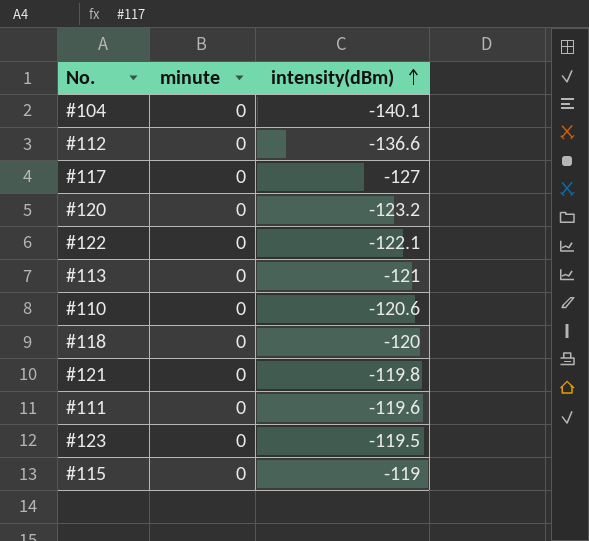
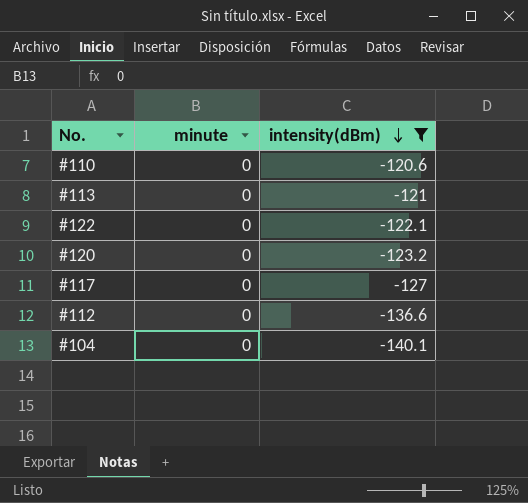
filter: none -> intensity(dBm) <= -120.6
row order: intensity(dBm) ascending -> intensity(dBm) descending

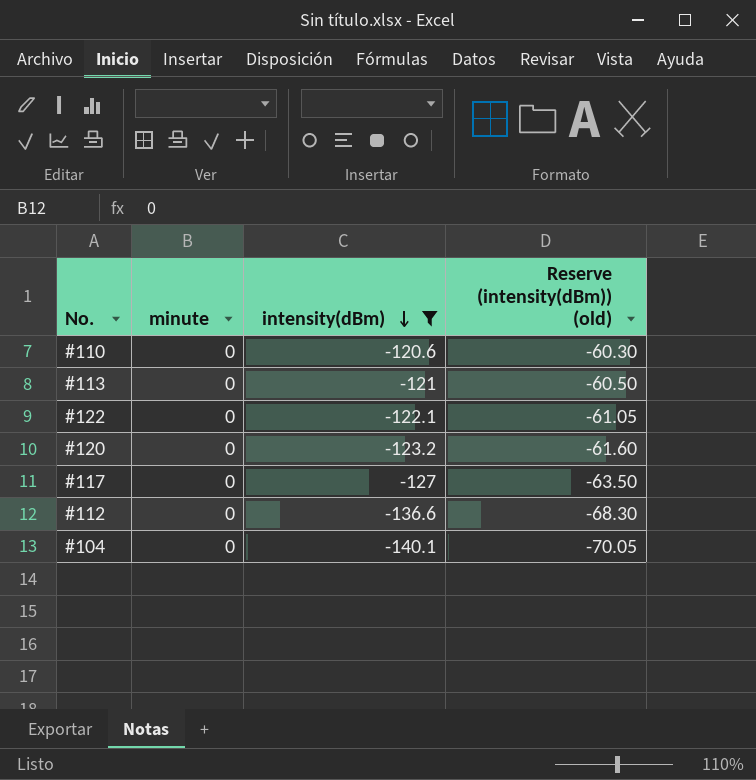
column Reserve (intensity(dBm)) (old) | formula: none -> [intensity(dBm)] * 0.5

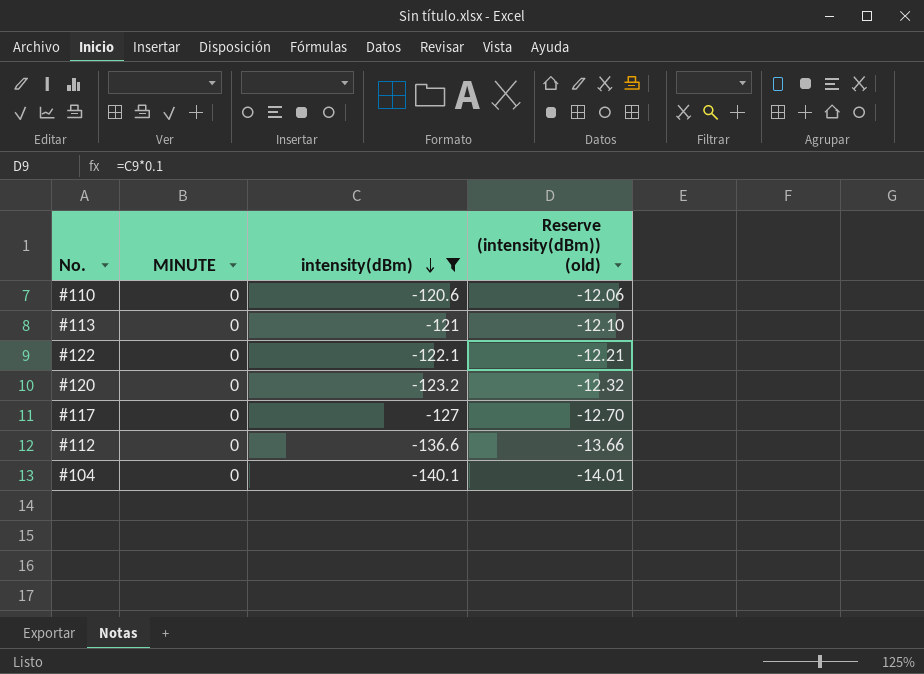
column name: minute -> MINUTE
column Reserve (intensity(dBm)) (old) | formula: [intensity(dBm)] * 0.5 -> [intensity(dBm)] * 0.1

